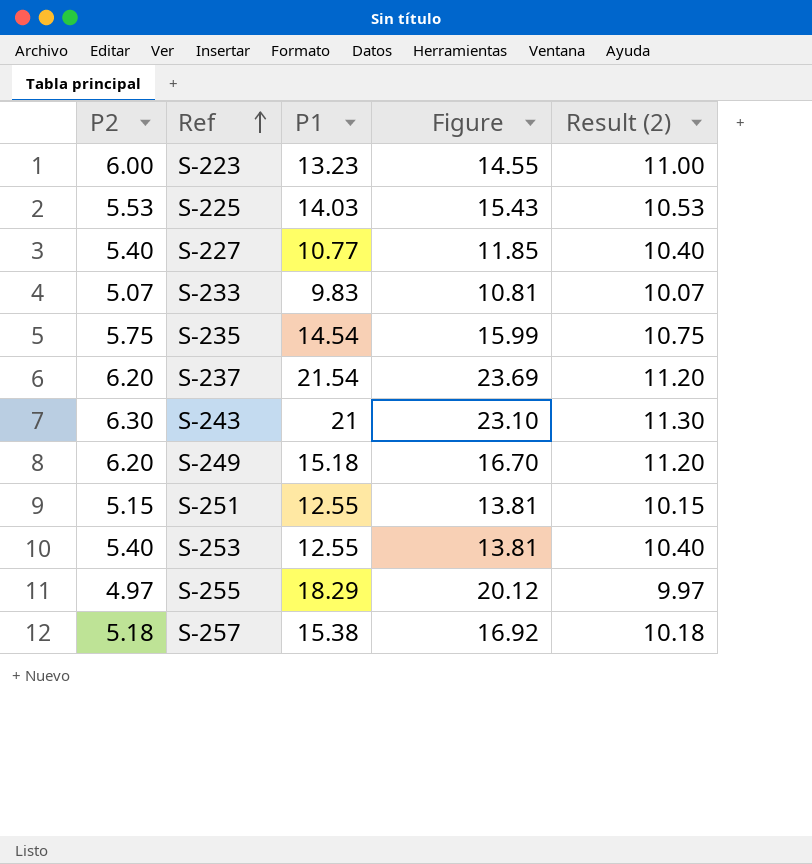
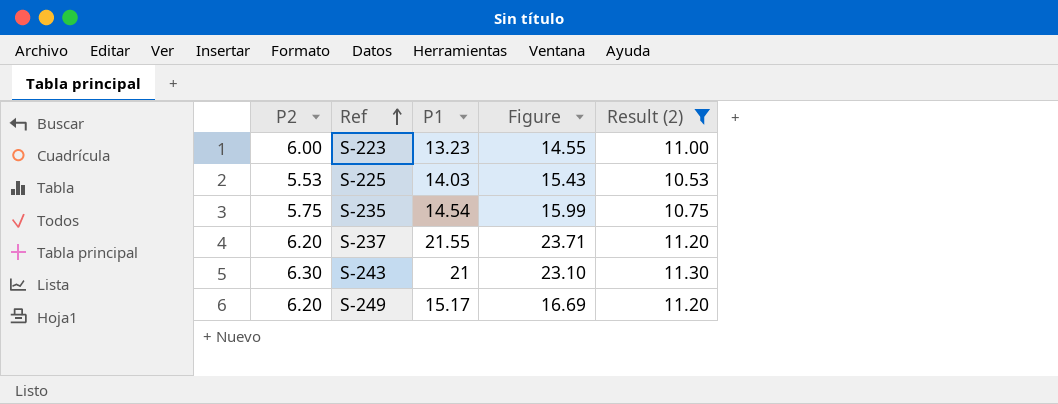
filter: none -> Result (2) >= 10.53
S-237 | P1: 21.54 -> 21.55
S-237 | Figure: 23.69 -> 23.71
S-249 | P1: 15.18 -> 15.17
S-249 | Figure: 16.70 -> 16.69

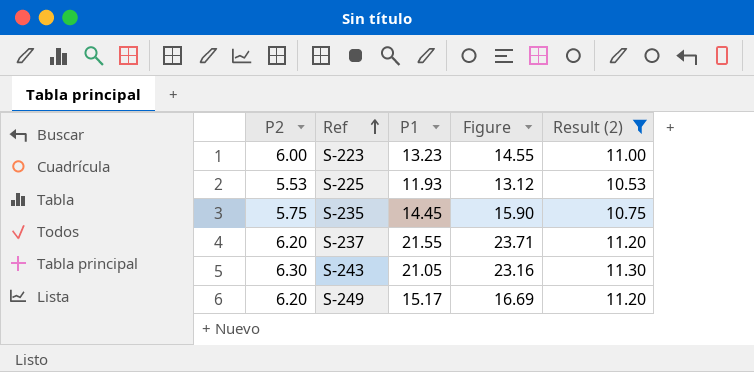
S-225 | P1: 14.03 -> 11.93
S-225 | Figure: 15.43 -> 13.12
S-235 | P1: 14.54 -> 14.45
S-235 | Figure: 15.99 -> 15.90
S-243 | P1: 21 -> 21.05
S-243 | Figure: 23.10 -> 23.16

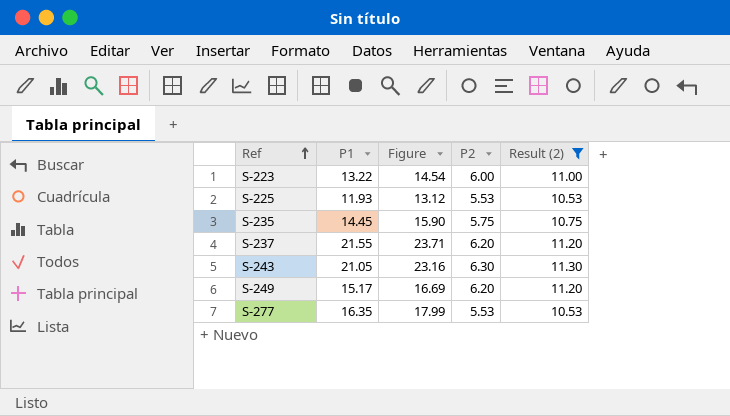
column P2 | position: 1 -> 4
S-223 | P1: 13.23 -> 13.22
S-223 | Figure: 14.55 -> 14.54
row S-277: none -> 16.35 | 17.99 | 5.53 | 10.53

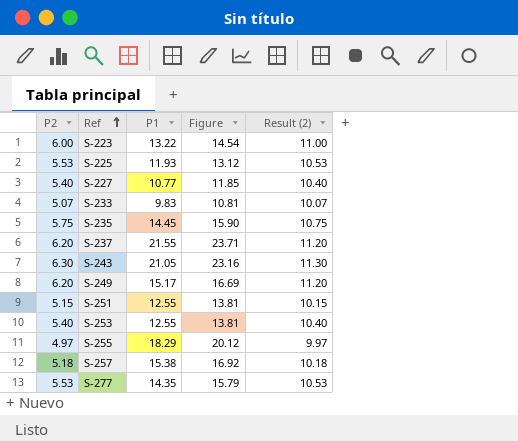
filter: Result (2) >= 10.53 -> none
column P2 | position: 4 -> 1
S-277 | P1: 16.35 -> 14.35
S-277 | Figure: 17.99 -> 15.79

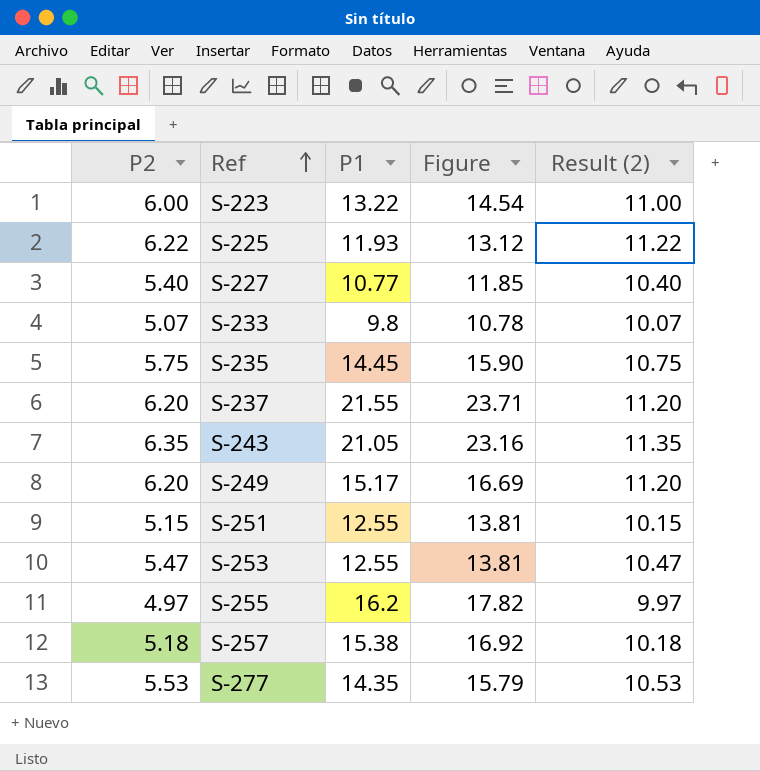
S-225 | P2: 5.53 -> 6.22
S-225 | Result (2): 10.53 -> 11.22
S-233 | P1: 9.83 -> 9.8
S-233 | Figure: 10.81 -> 10.78
S-243 | P2: 6.30 -> 6.35
S-243 | Result (2): 11.30 -> 11.35
S-253 | P2: 5.40 -> 5.47
S-253 | Result (2): 10.40 -> 10.47
S-255 | P1: 18.29 -> 16.2
S-255 | Figure: 20.12 -> 17.82

